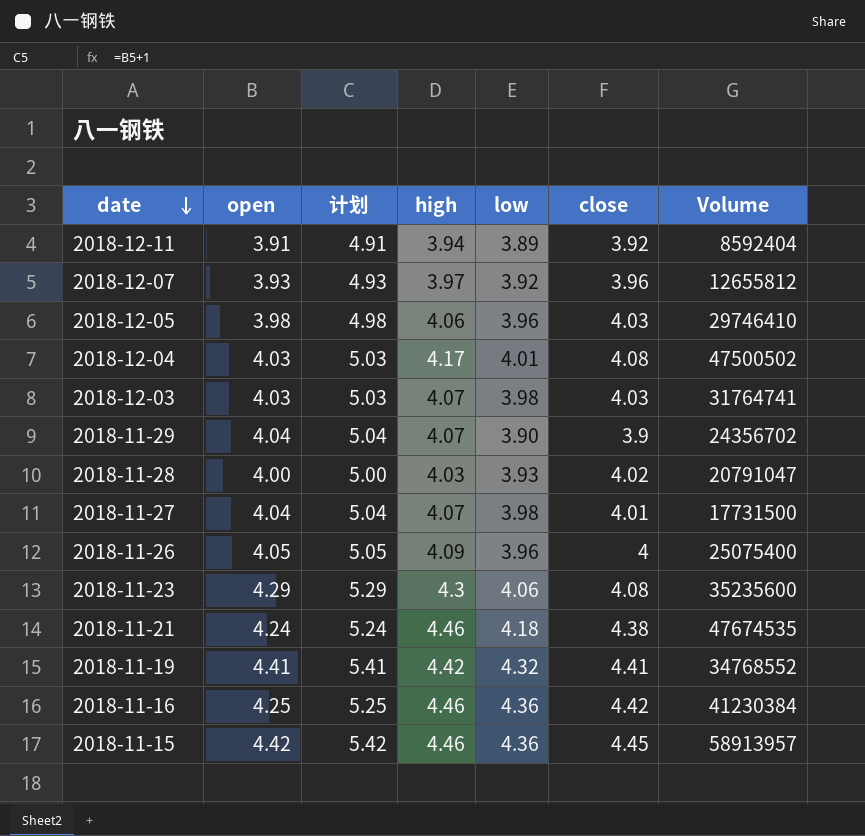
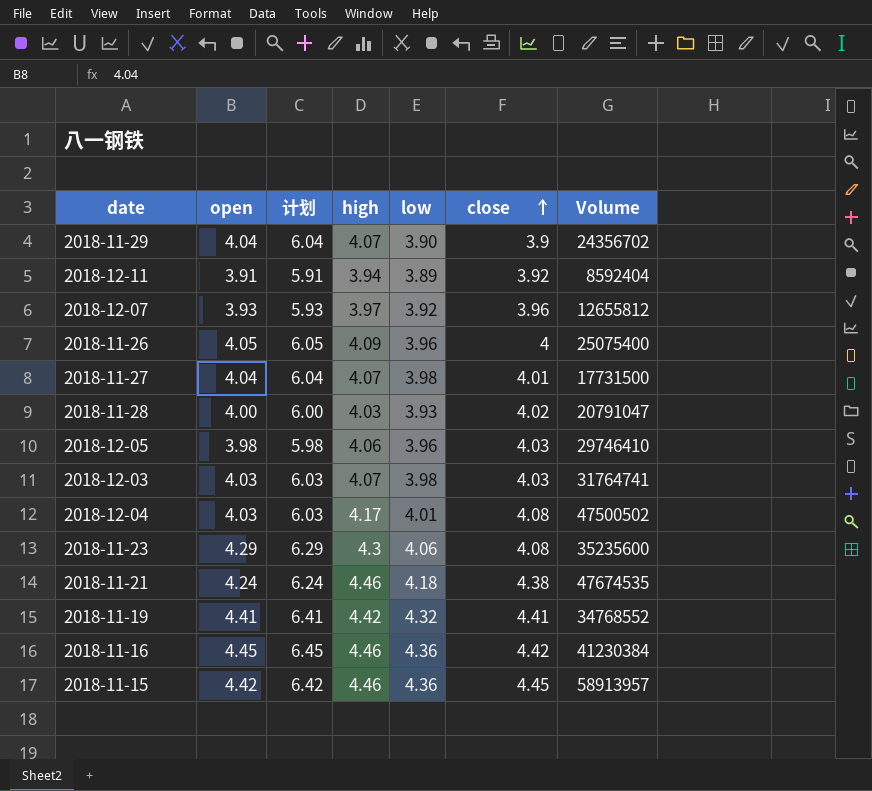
row order: date descending -> close ascending
column 计划 | formula: [open] + 1 -> [open] + 2
2018-11-16 | open: 4.25 -> 4.45

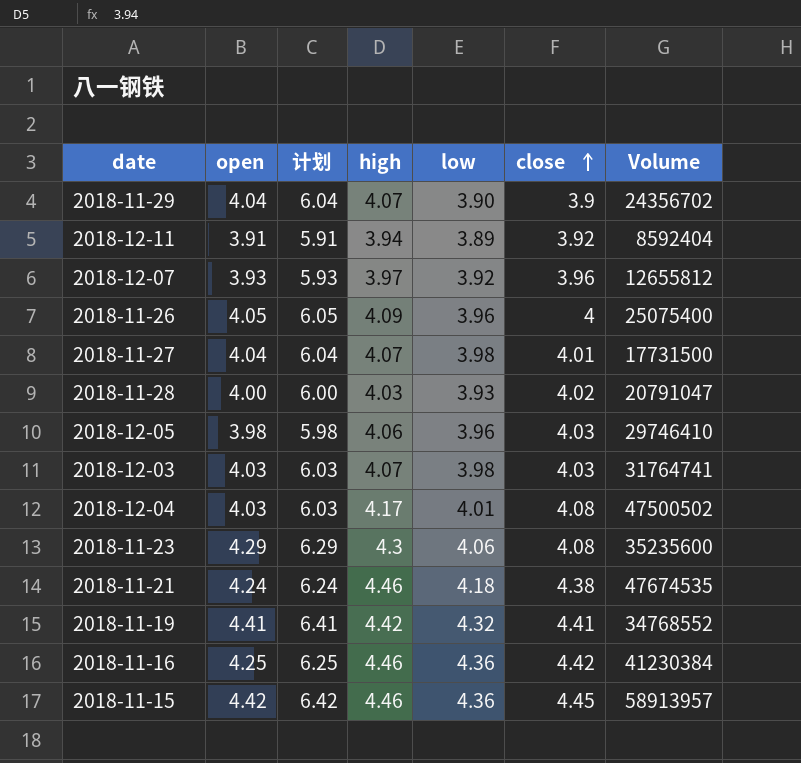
2018-11-16 | open: 4.45 -> 4.25
2018-11-16 | 计划: 6.45 -> 6.25

